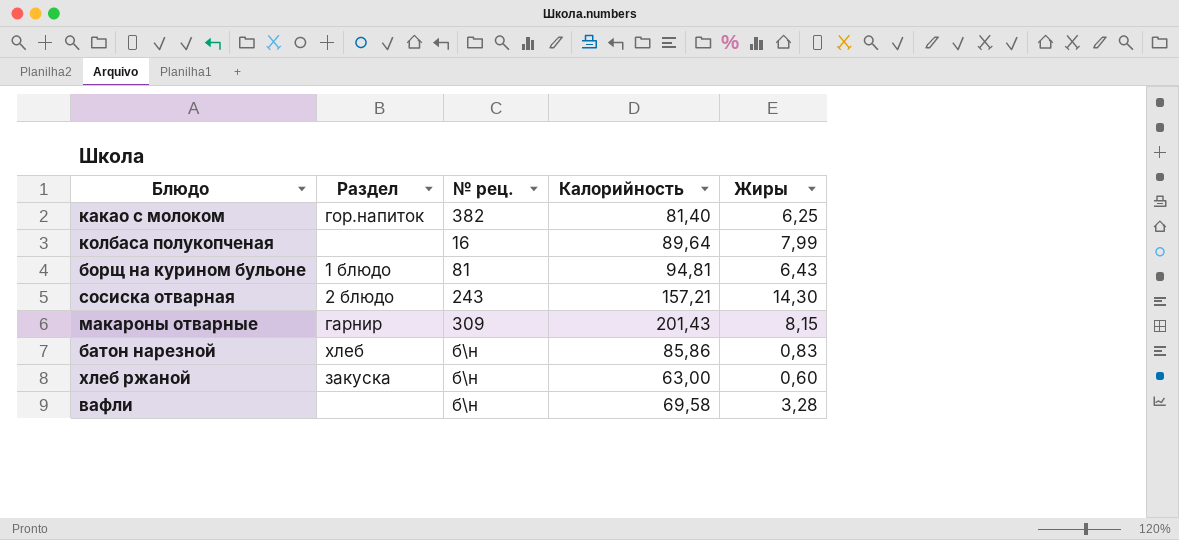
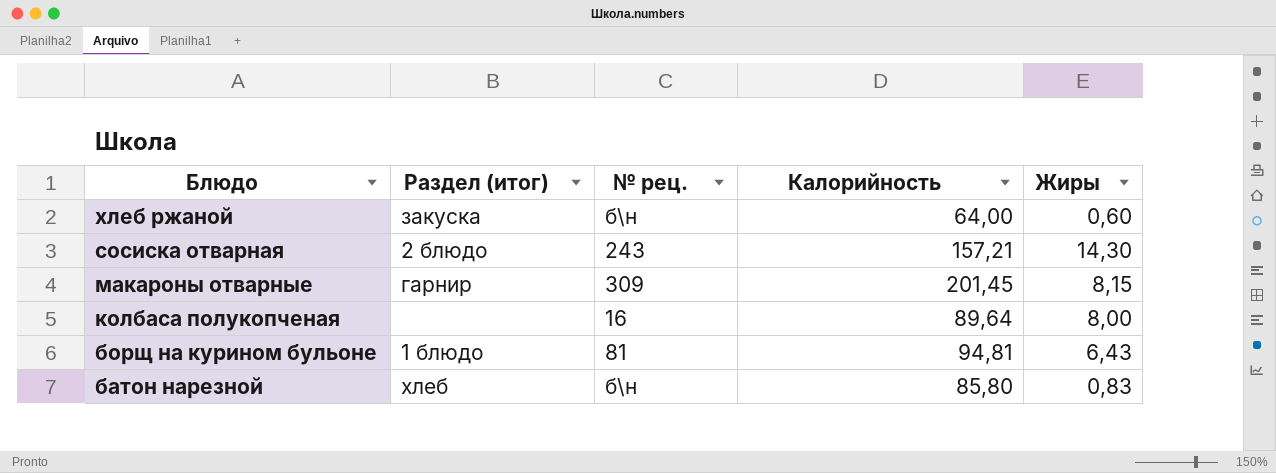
row order: none -> Блюдо descending
column name: Раздел -> Раздел (итог)
row какао с молоком: гор.напиток | 382 | 81,40 | 6,25 -> none
row вафли: none | б\н | 69,58 | 3,28 -> none
хлеб ржаной | Калорийность: 63,00 -> 64,00
макароны отварные | Калорийность: 201,43 -> 201,45
колбаса полукопченая | Жиры: 7,99 -> 8,00
батон нарезной | Калорийность: 85,86 -> 85,80

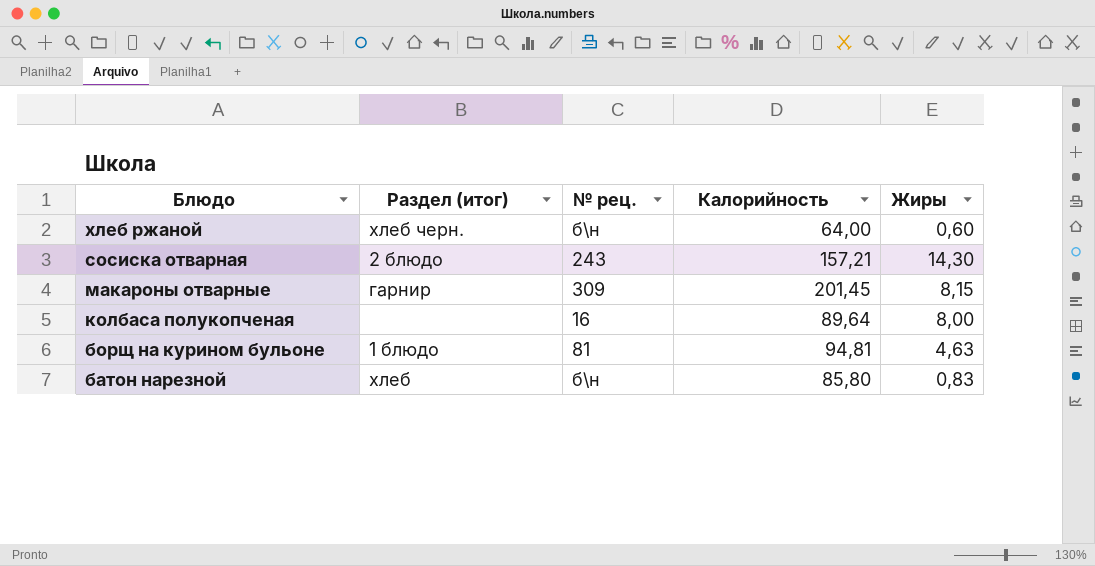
хлеб ржаной | Раздел (итог): закуска -> хлеб черн.
борщ на курином бульоне | Жиры: 6,43 -> 4,63

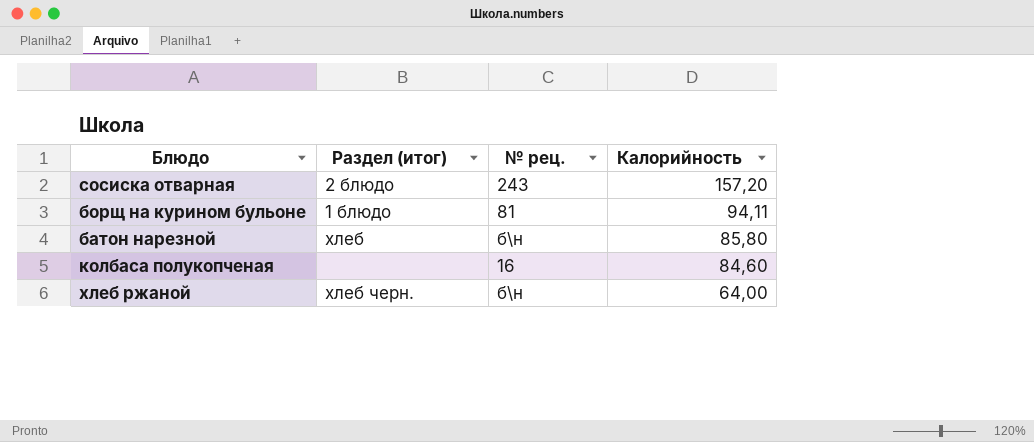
row order: Блюдо descending -> Калорийность descending
column Жиры | position: 5 -> none
row макароны отварные: гарнир | 309 | 201,45 | 8,15 -> none
сосиска отварная | Калорийность: 157,21 -> 157,20
борщ на курином бульоне | Калорийность: 94,81 -> 94,11
колбаса полукопченая | Калорийность: 89,64 -> 84,60

